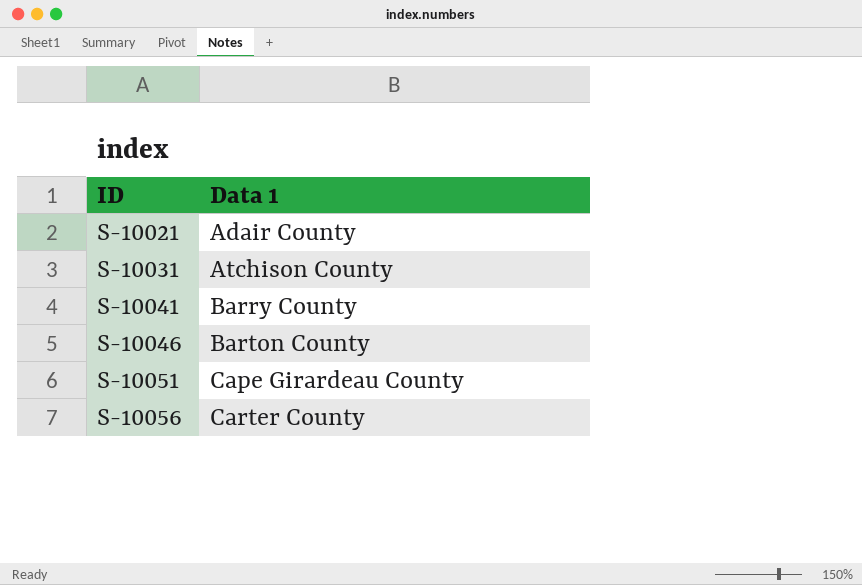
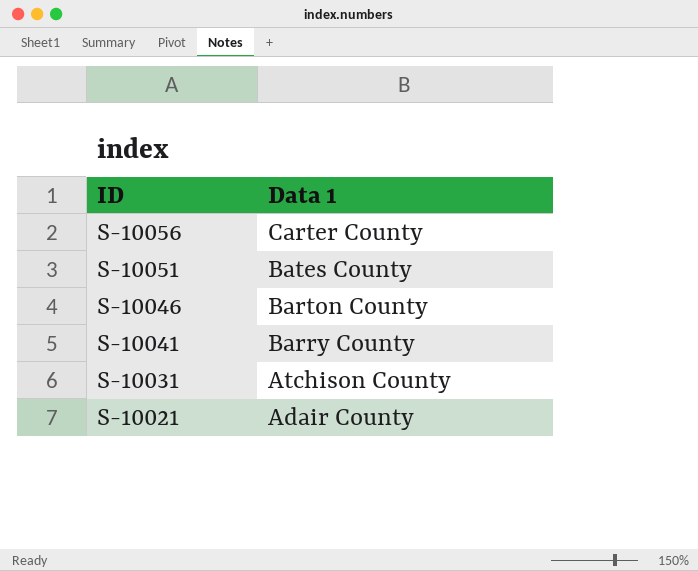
row order: ID ascending -> ID descending
S-10051 | Data 1: Cape Girardeau County -> Bates County

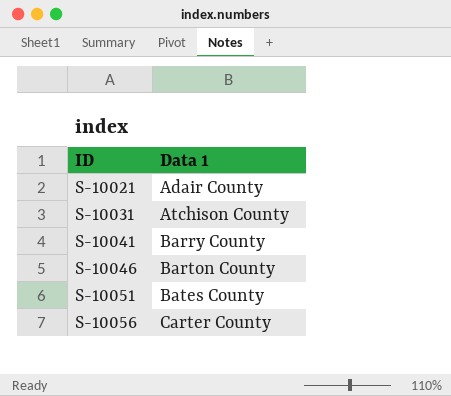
row order: ID descending -> ID ascending

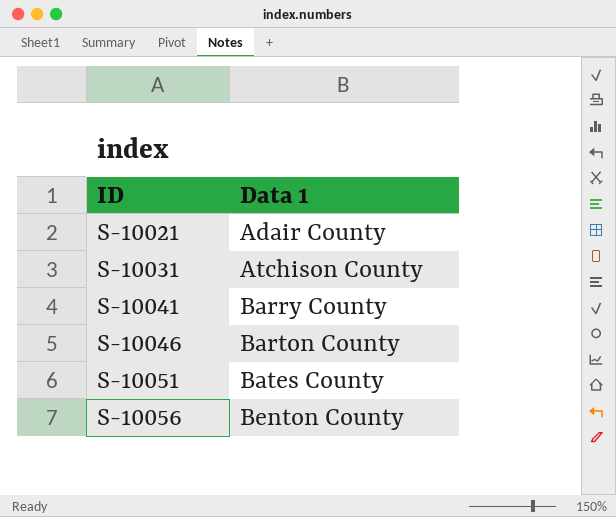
S-10056 | Data 1: Carter County -> Benton County

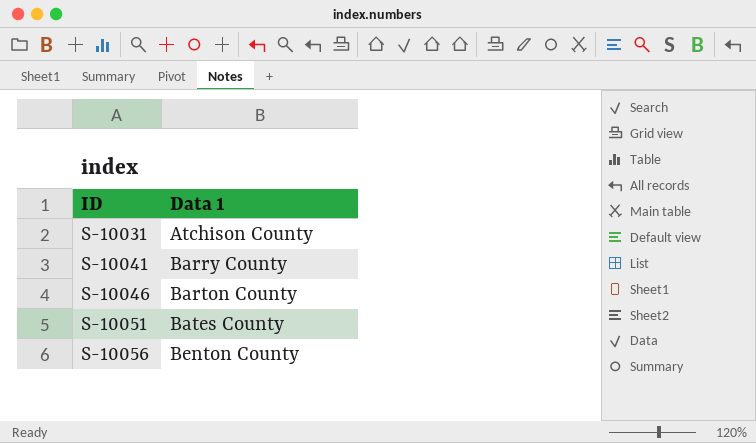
row S-10021: Adair County -> none

